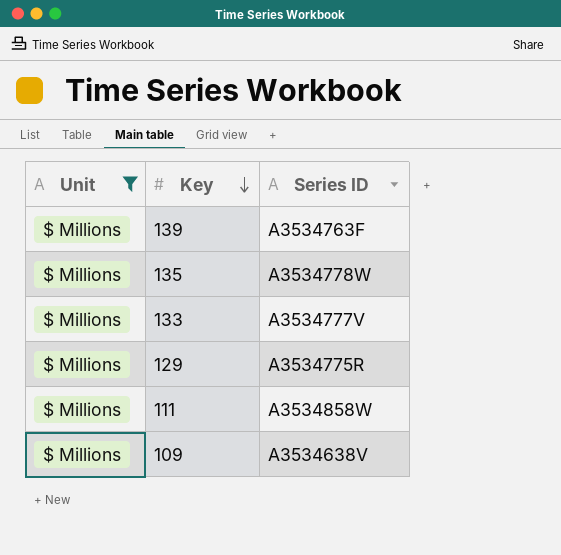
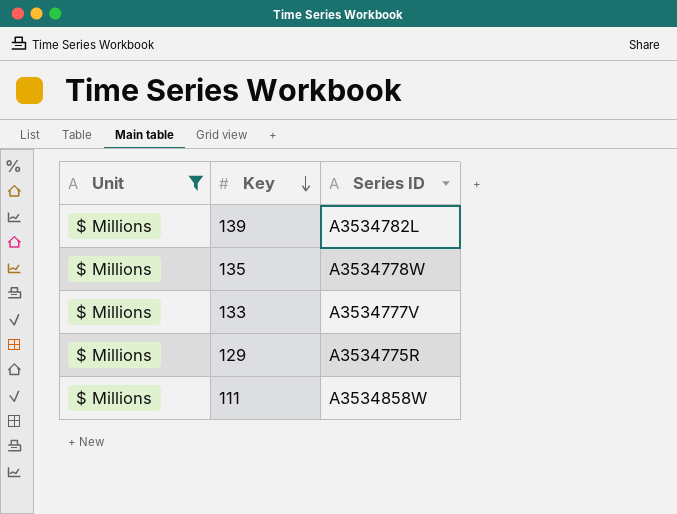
row 109: $ Millions | A3534638V -> none
139 | Series ID: A3534763F -> A3534782L

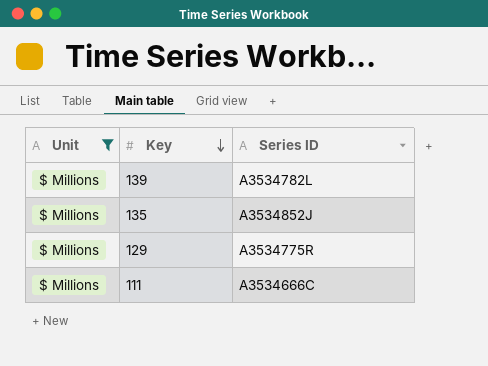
row 133: $ Millions | A3534777V -> none
135 | Series ID: A3534778W -> A3534852J
111 | Series ID: A3534858W -> A3534666C

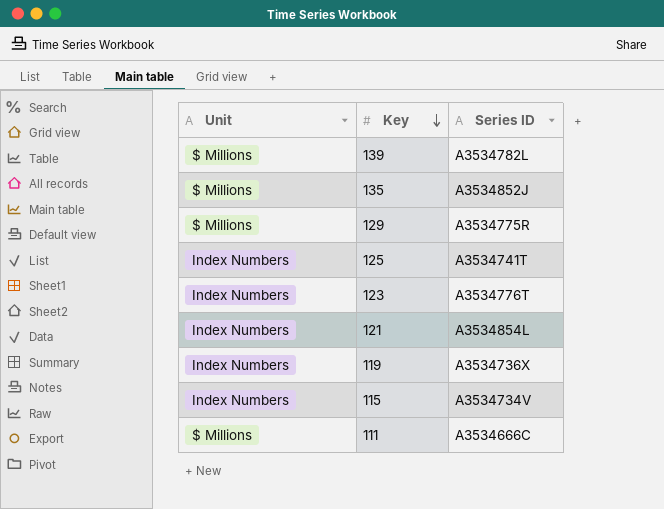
filter: Unit = $ Millions -> none

